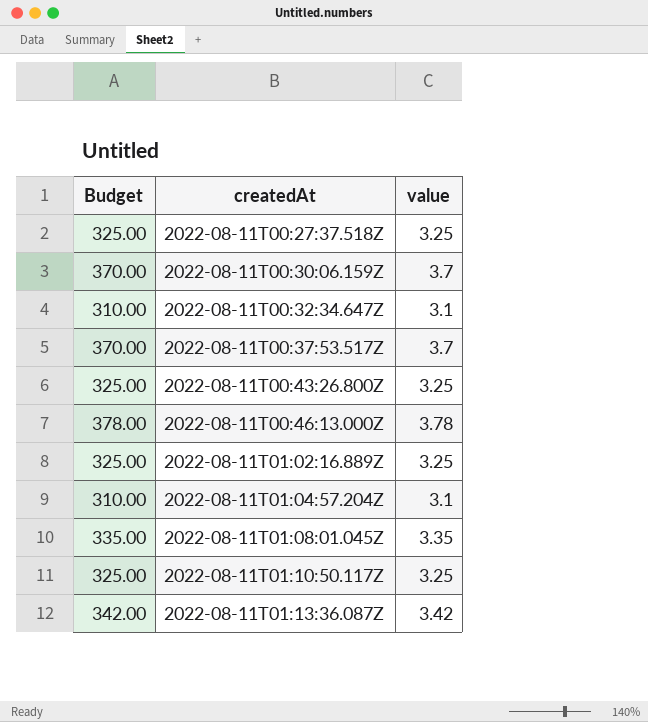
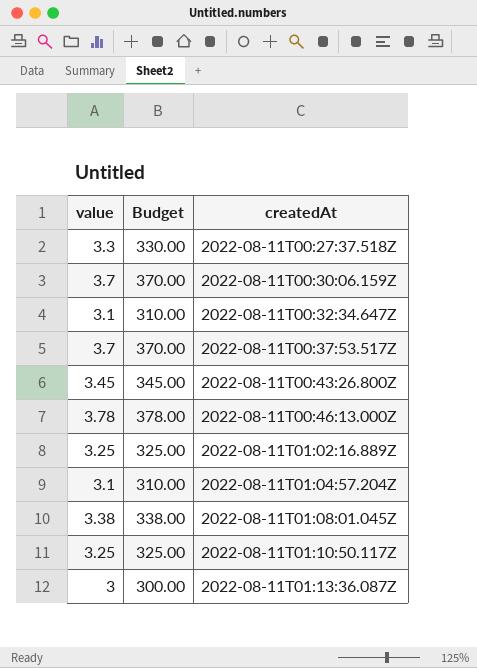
column value | position: 3 -> 1
2022-08-11T00:27:37.518Z | value: 3.25 -> 3.3
2022-08-11T00:27:37.518Z | Budget: 325.00 -> 330.00
2022-08-11T00:43:26.800Z | value: 3.25 -> 3.45
2022-08-11T00:43:26.800Z | Budget: 325.00 -> 345.00
2022-08-11T01:08:01.045Z | value: 3.35 -> 3.38
2022-08-11T01:08:01.045Z | Budget: 335.00 -> 338.00
2022-08-11T01:13:36.087Z | value: 3.42 -> 3
2022-08-11T01:13:36.087Z | Budget: 342.00 -> 300.00

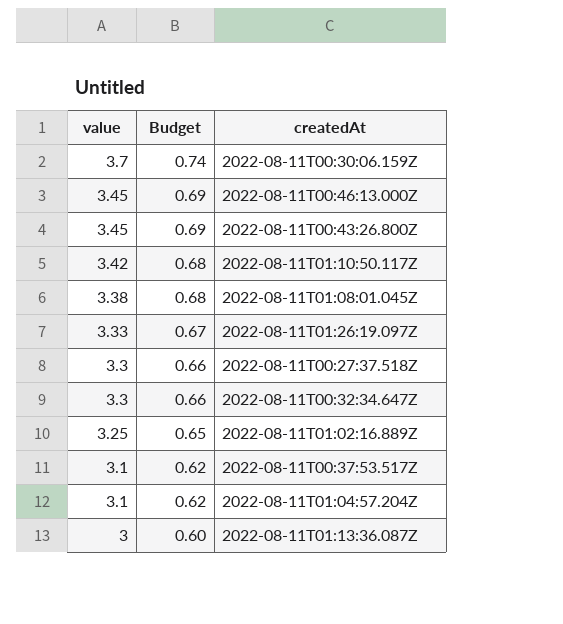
row order: createdAt ascending -> value descending
column Budget | formula: [value] * 100 -> [value] * 0.2
2022-08-11T00:46:13.000Z | value: 3.78 -> 3.45
2022-08-11T01:10:50.117Z | value: 3.25 -> 3.42
row 2022-08-11T01:26:19.097Z: none -> 3.33 | 0.67
2022-08-11T00:32:34.647Z | value: 3.1 -> 3.3
2022-08-11T00:37:53.517Z | value: 3.7 -> 3.1

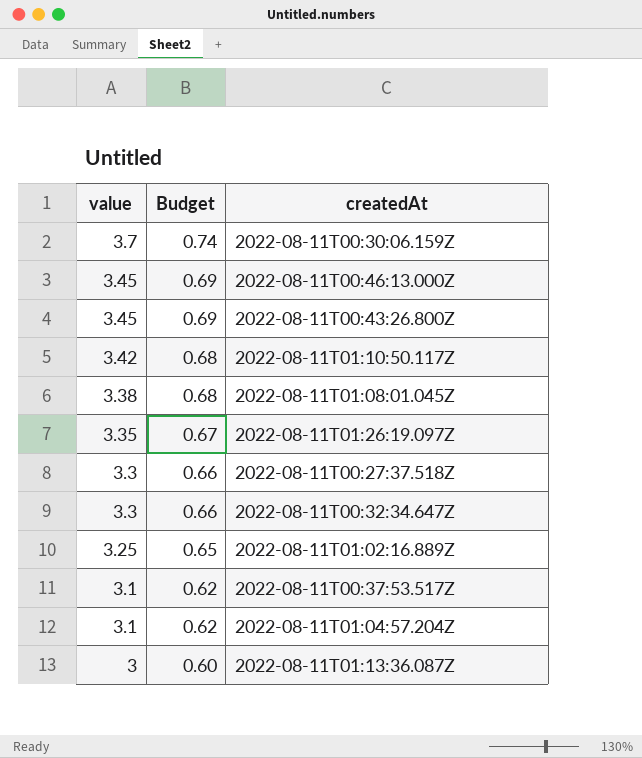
2022-08-11T01:26:19.097Z | value: 3.33 -> 3.35

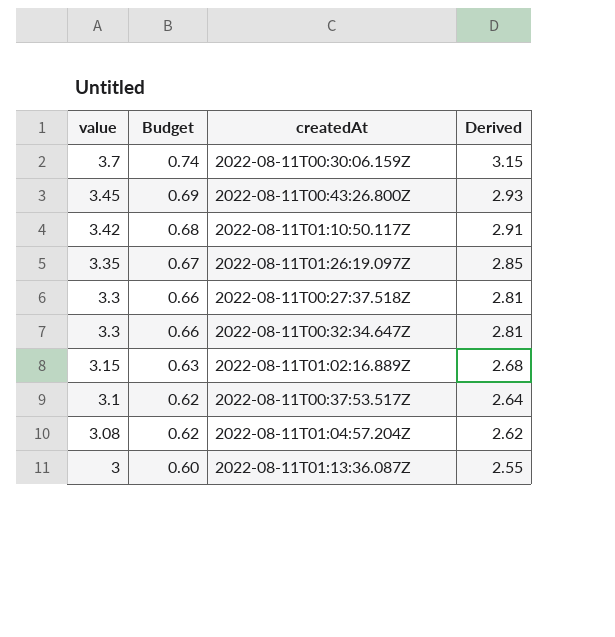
column Derived | formula: none -> [value] * 0.85
row 2022-08-11T00:46:13.000Z: 3.45 | 0.69 -> none
row 2022-08-11T01:08:01.045Z: 3.38 | 0.68 -> none
2022-08-11T01:02:16.889Z | value: 3.25 -> 3.15
2022-08-11T01:02:16.889Z | Budget: 0.65 -> 0.63
2022-08-11T01:04:57.204Z | value: 3.1 -> 3.08

